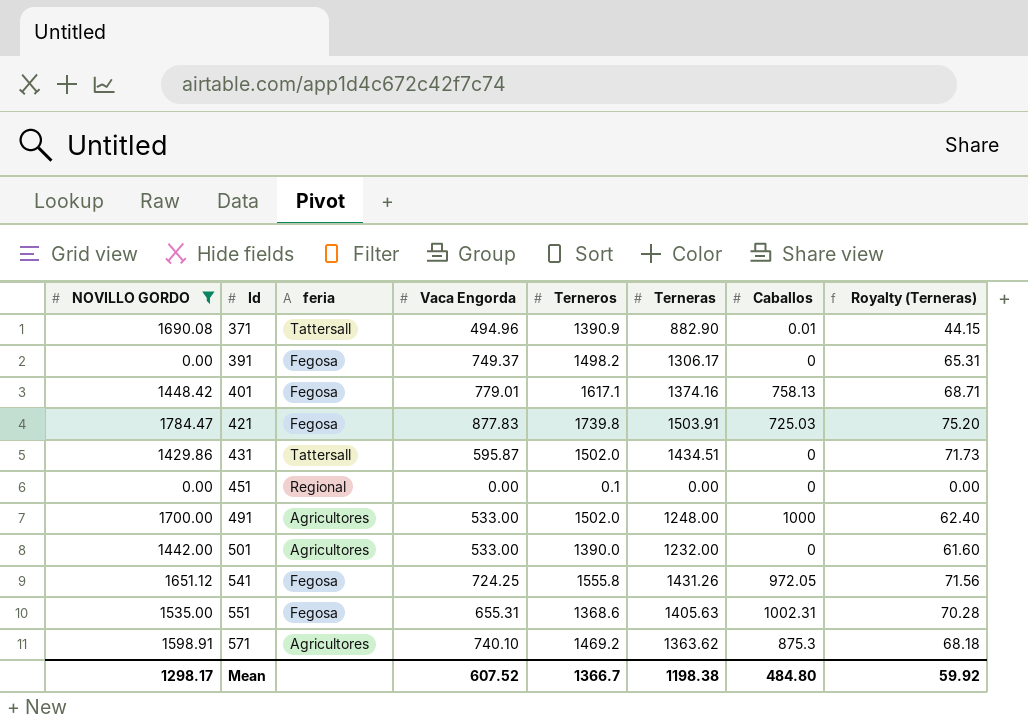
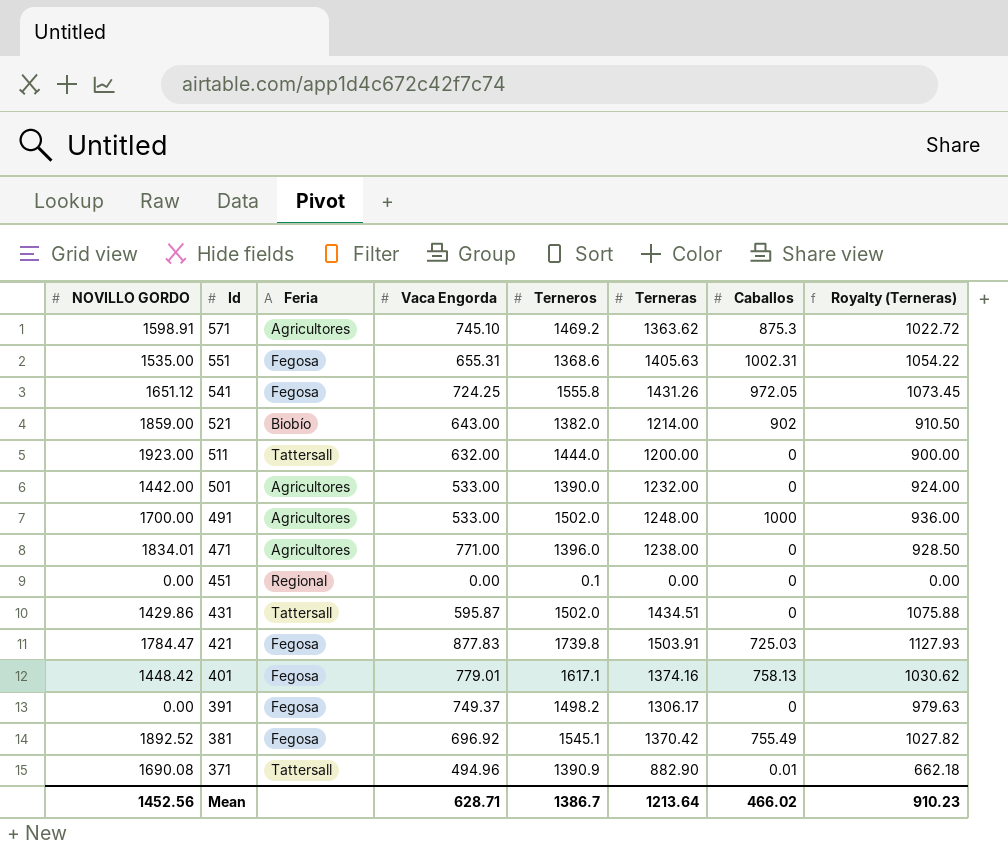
filter: NOVILLO GORDO <= 1784.47 -> none
row order: Id ascending -> Id descending
column name: feria -> Feria
column Royalty (Terneras) | formula: [Terneras] * 0.05 -> [Terneras] * 0.75
571 | Vaca Engorda: 740.10 -> 745.10
Mean | NOVILLO GORDO: 1298.17 -> 1452.56
Mean | Vaca Engorda: 607.52 -> 628.71
Mean | Terneros: 1366.7 -> 1386.7
Mean | Terneras: 1198.38 -> 1213.64
Mean | Caballos: 484.80 -> 466.02
Mean | Royalty (Terneras): 59.92 -> 910.23

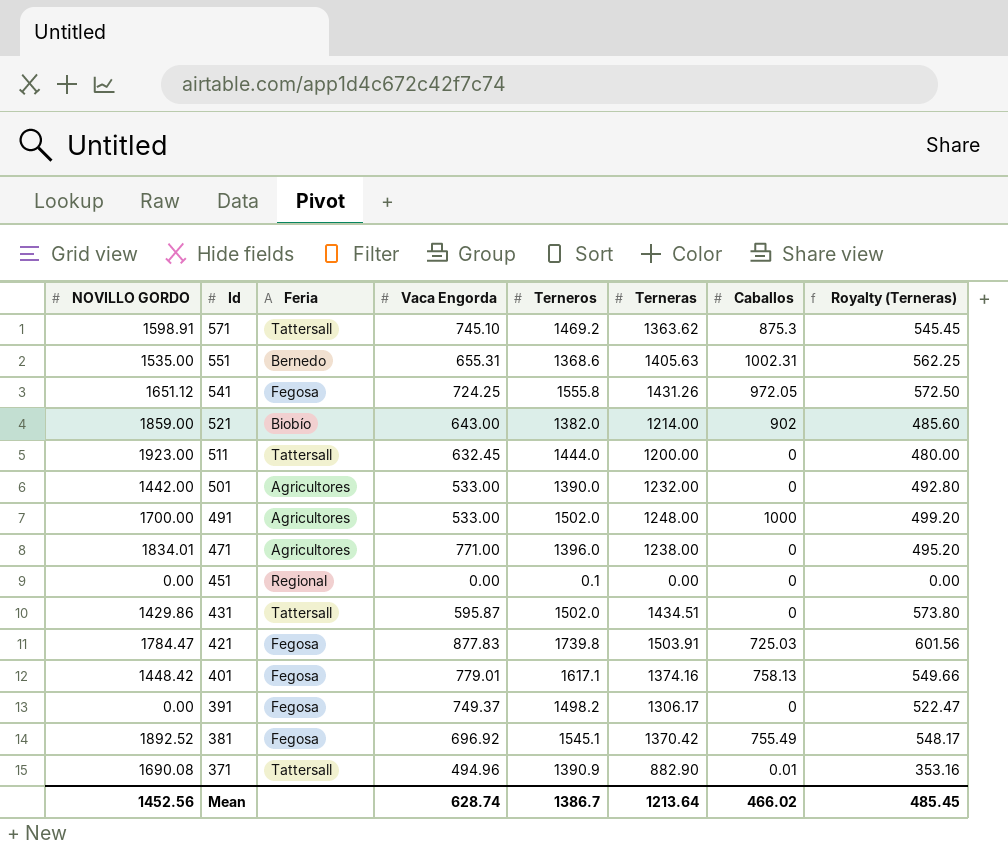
column Royalty (Terneras) | formula: [Terneras] * 0.75 -> [Terneras] * 0.4
571 | Feria: Agricultores -> Tattersall
551 | Feria: Fegosa -> Bernedo
511 | Vaca Engorda: 632.00 -> 632.45
Mean | Vaca Engorda: 628.71 -> 628.74
Mean | Royalty (Terneras): 910.23 -> 485.45

